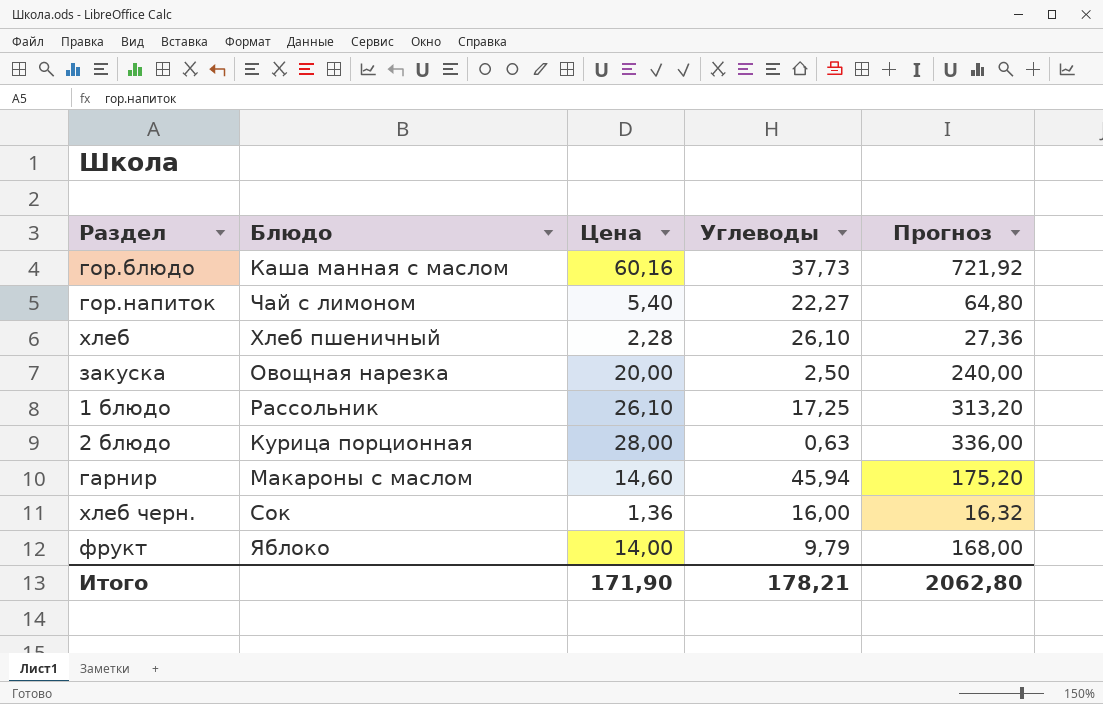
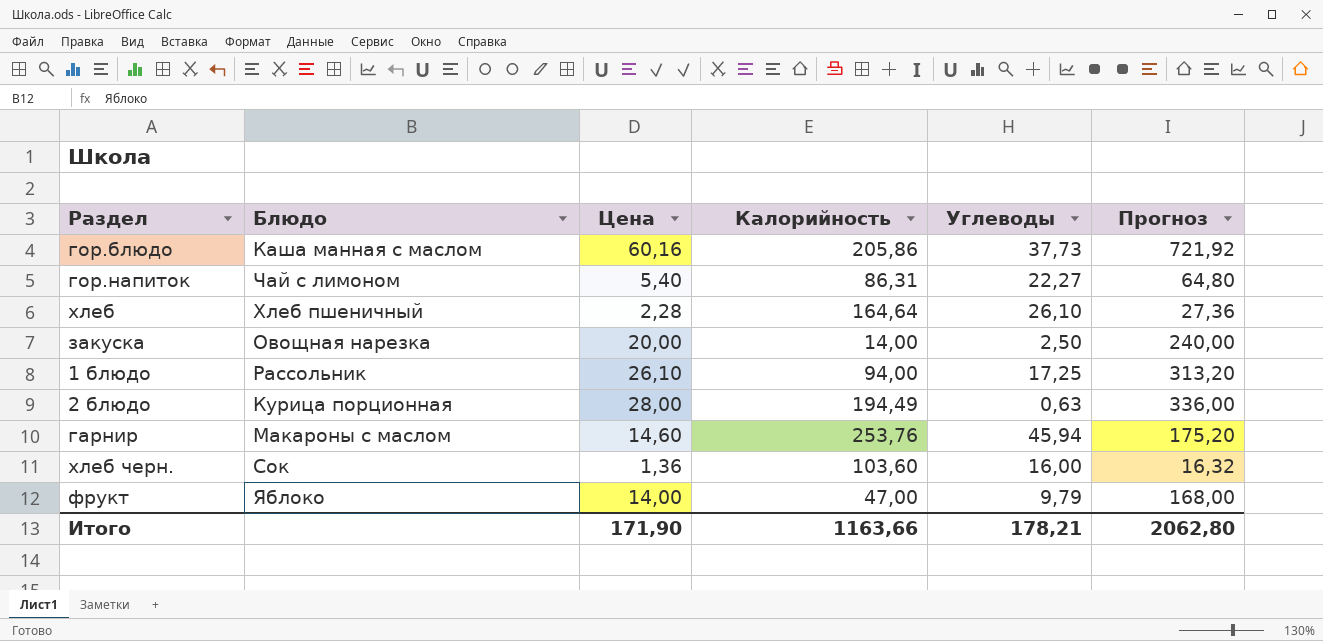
column Калорийность | position: none -> 4

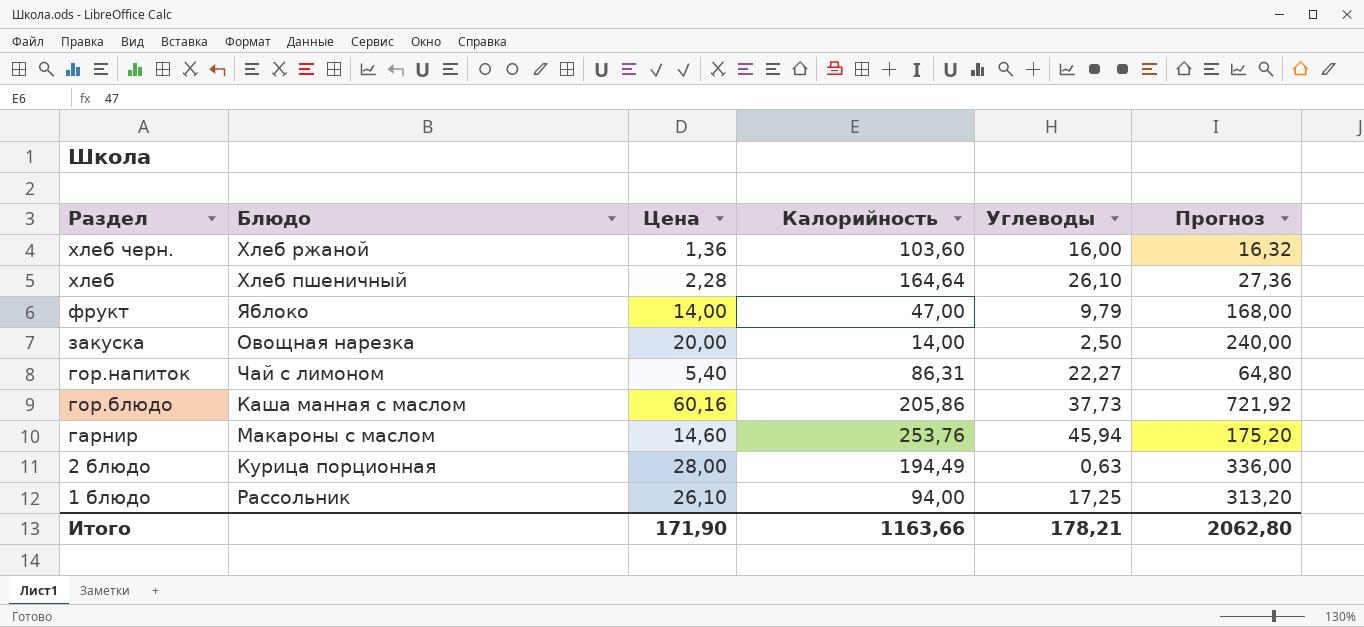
row order: none -> Раздел descending
хлеб черн. | Блюдо: Сок -> Хлеб ржаной

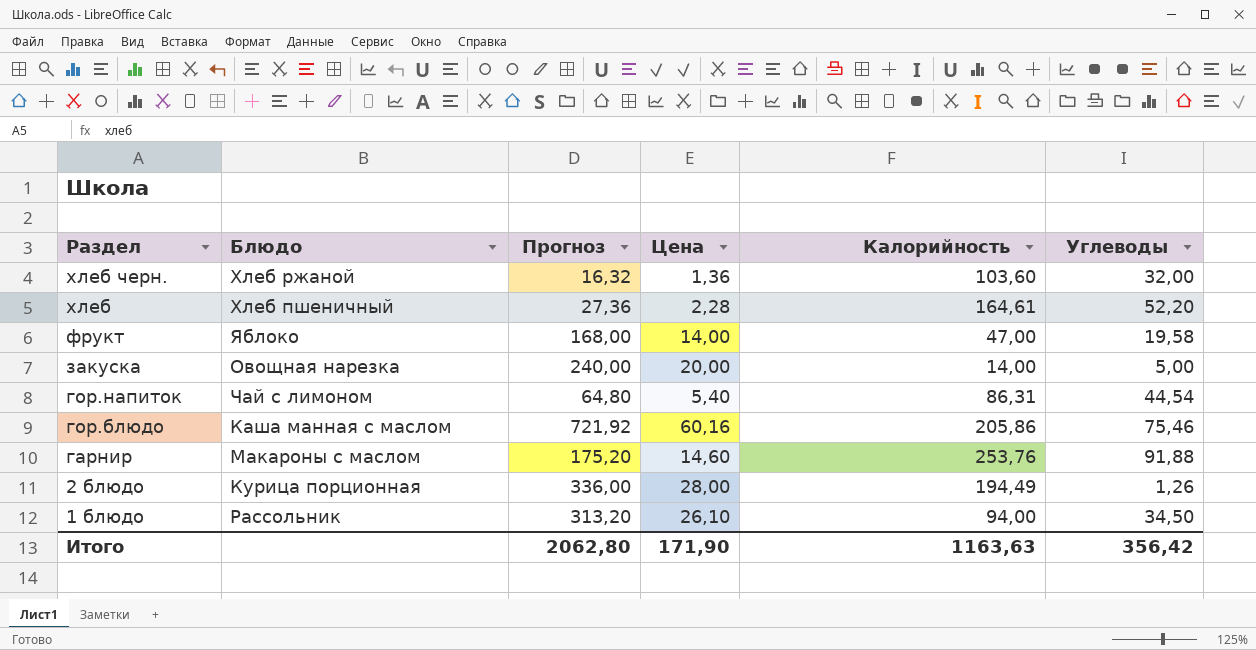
column Прогноз | position: 6 -> 3
хлеб черн. | Углеводы: 16,00 -> 32,00
хлеб | Калорийность: 164,64 -> 164,61
хлеб | Углеводы: 26,10 -> 52,20
фрукт | Углеводы: 9,79 -> 19,58
закуска | Углеводы: 2,50 -> 5,00
гор.напиток | Углеводы: 22,27 -> 44,54
гор.блюдо | Углеводы: 37,73 -> 75,46
гарнир | Углеводы: 45,94 -> 91,88
2 блюдо | Углеводы: 0,63 -> 1,26
1 блюдо | Углеводы: 17,25 -> 34,50
Итого | Калорийность: 1163,66 -> 1163,63
Итого | Углеводы: 178,21 -> 356,42

